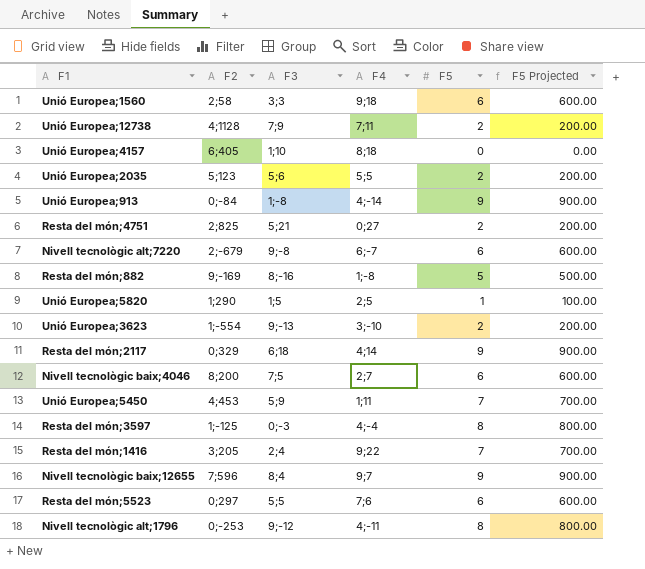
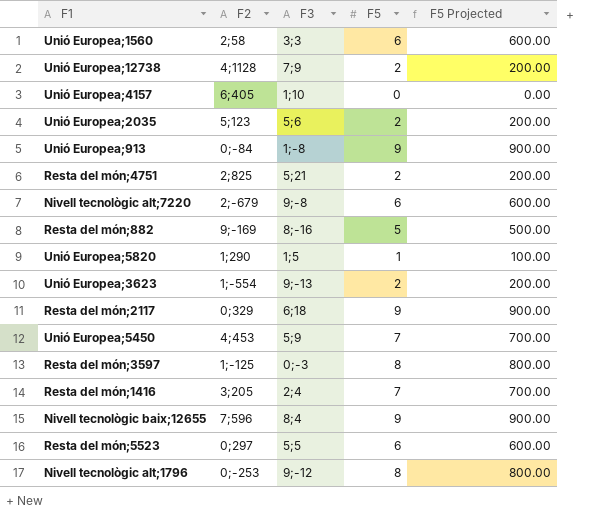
column F4 | position: 4 -> none
row Nivell tecnològic baix;4046: 8;200 | 7;5 | 2;7 | 6 | 600.00 -> none

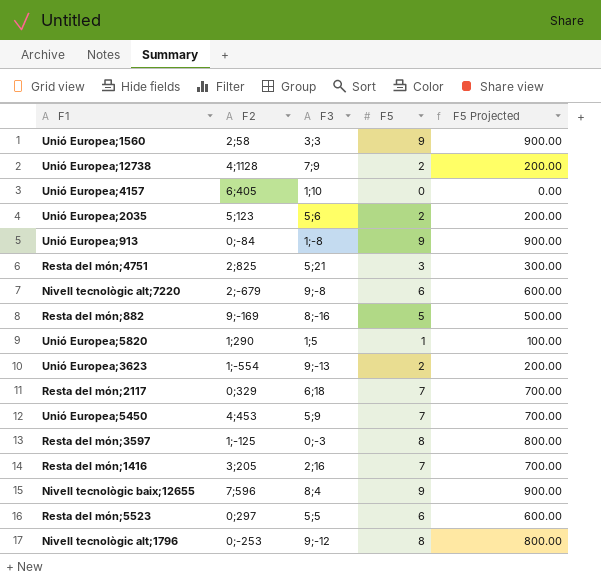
Unió Europea;1560 | F5: 6 -> 9
Unió Europea;1560 | F5 Projected: 600.00 -> 900.00
Resta del món;4751 | F5: 2 -> 3
Resta del món;4751 | F5 Projected: 200.00 -> 300.00
Resta del món;2117 | F5: 9 -> 7
Resta del món;2117 | F5 Projected: 900.00 -> 700.00
Resta del món;1416 | F3: 2;4 -> 2;16

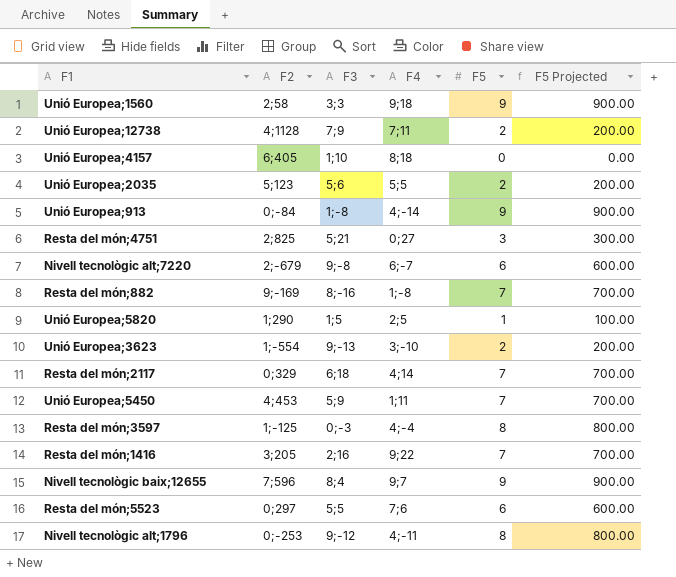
column F4 | position: none -> 4
Resta del món;882 | F5: 5 -> 7
Resta del món;882 | F5 Projected: 500.00 -> 700.00

